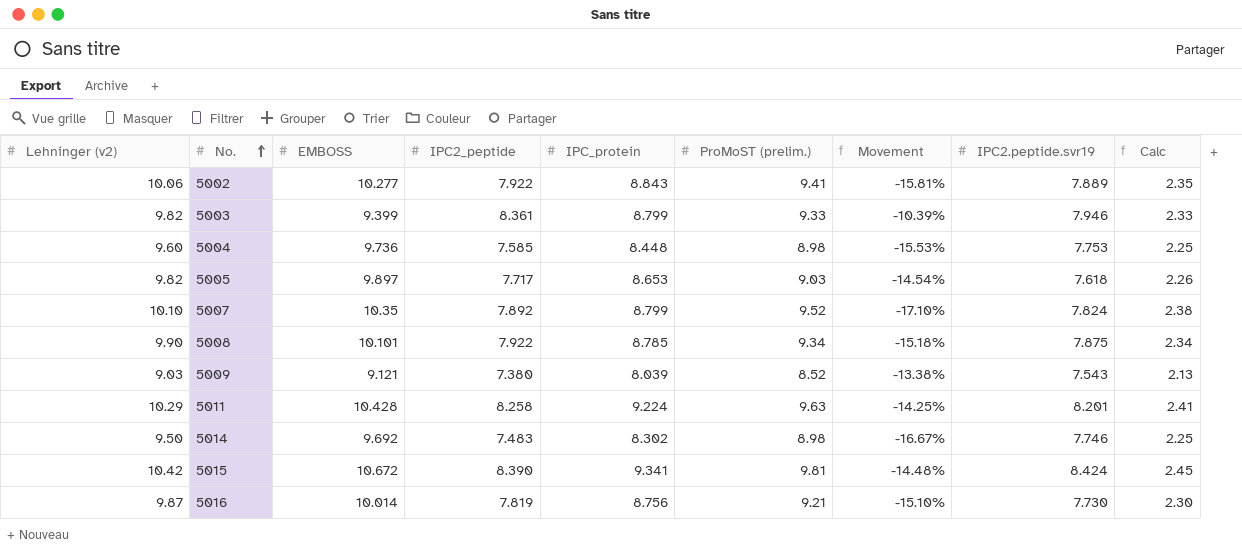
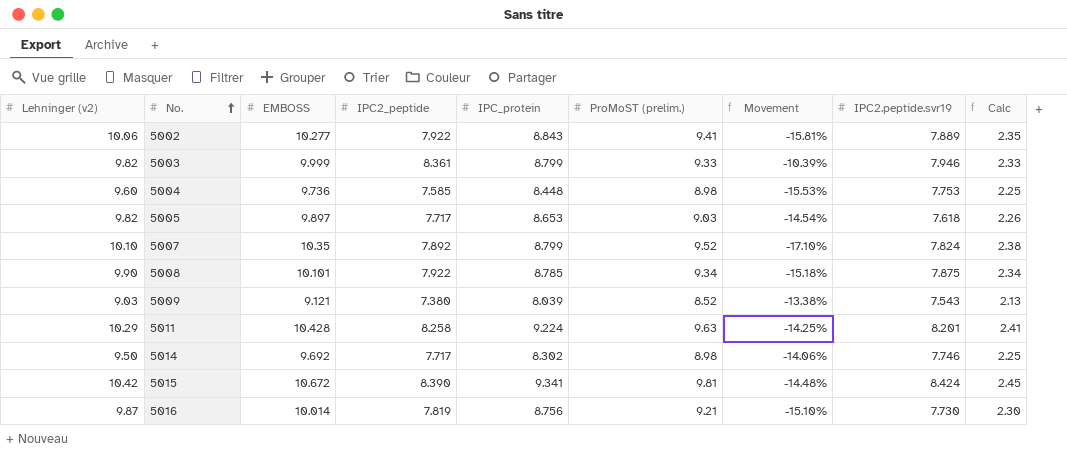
5003 | EMBOSS: 9.399 -> 9.999
5014 | IPC2_peptide: 7.483 -> 7.717
5014 | Movement: -16.67% -> -14.06%

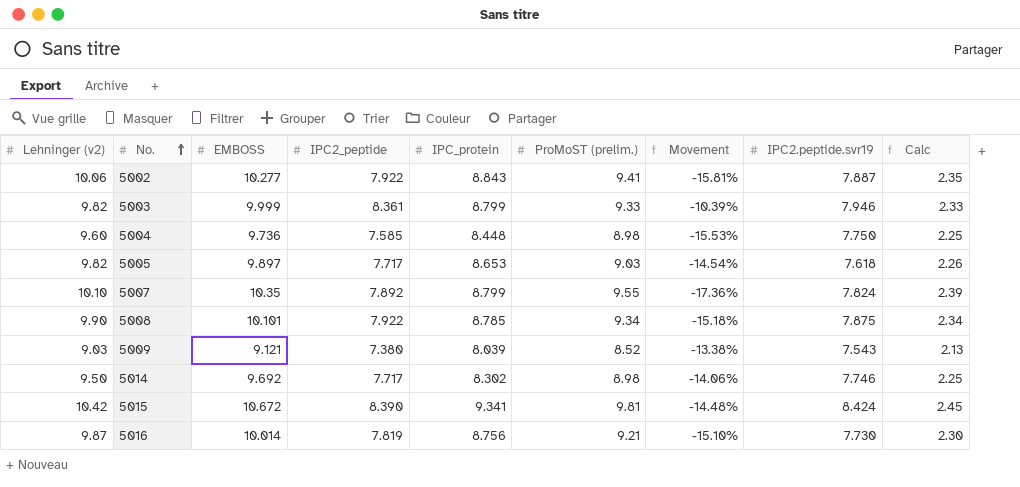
row 5011: 10.29 | 10.428 | 8.258 | 9.224 | 9.63 | -14.25% | 8.201 | 2.41 -> none
5002 | IPC2.peptide.svr19: 7.889 -> 7.887
5004 | IPC2.peptide.svr19: 7.753 -> 7.750
5007 | ProMoST (prelim.): 9.52 -> 9.55
5007 | Movement: -17.10% -> -17.36%
5007 | Calc: 2.38 -> 2.39

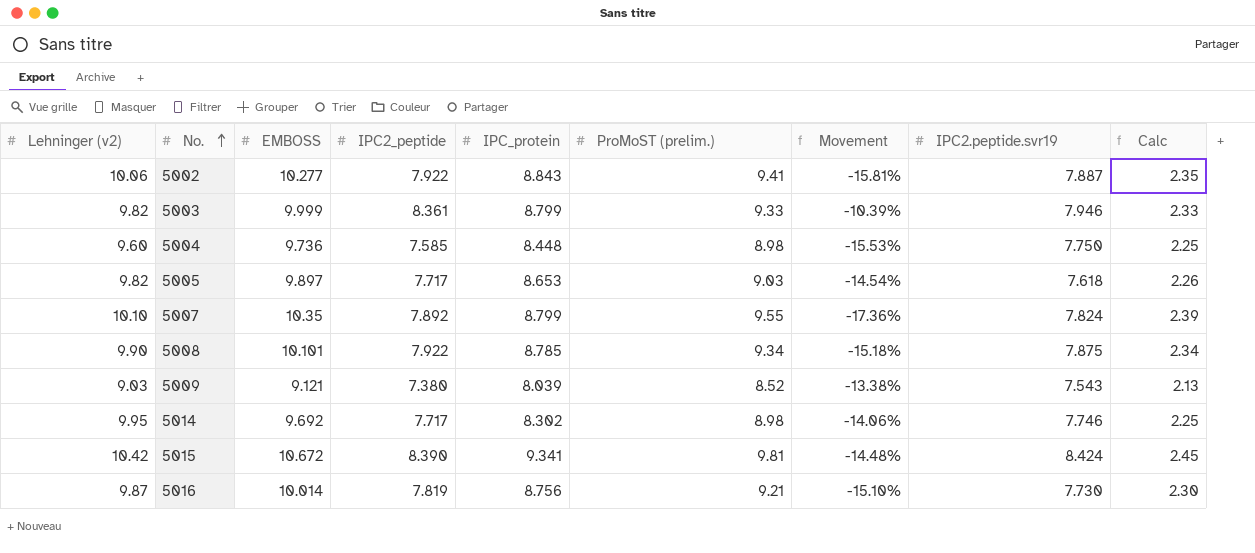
5014 | Lehninger (v2): 9.50 -> 9.95

